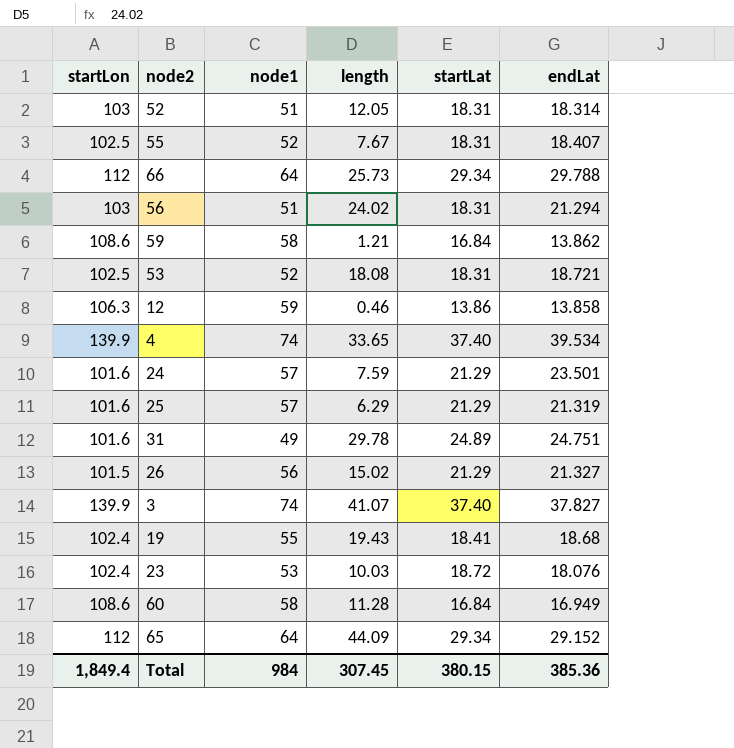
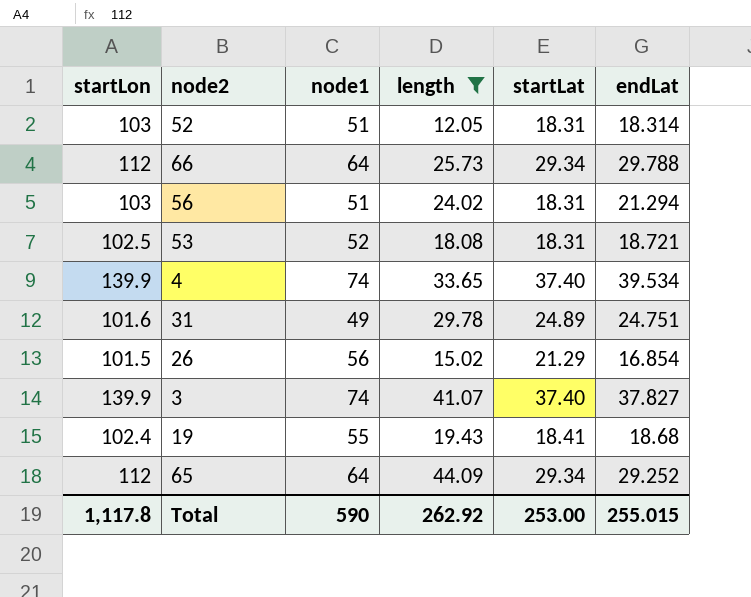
filter: none -> length >= 12.05
26 | endLat: 21.327 -> 16.854
65 | endLat: 29.152 -> 29.252
Total | startLon: 1,849.4 -> 1,117.8
Total | node1: 984 -> 590
Total | length: 307.45 -> 262.92
Total | startLat: 380.15 -> 253.00
Total | endLat: 385.36 -> 255.015

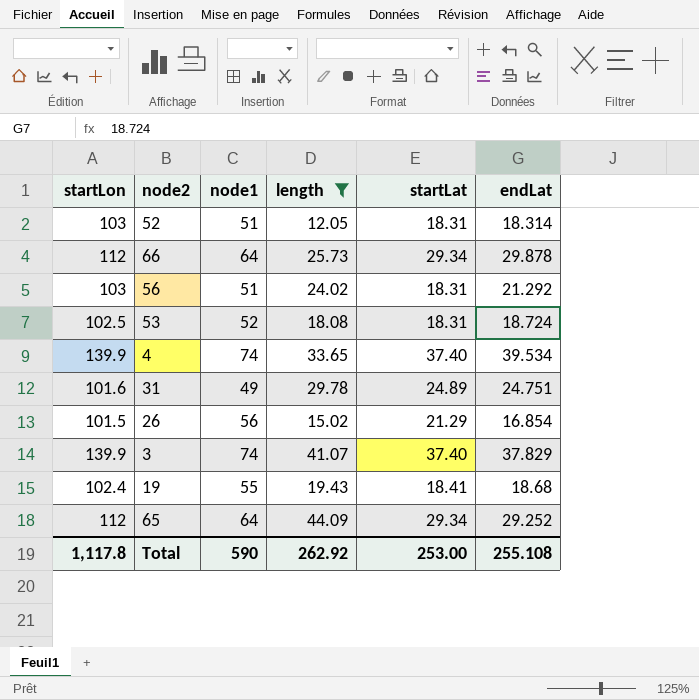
66 | endLat: 29.788 -> 29.878
56 | endLat: 21.294 -> 21.292
53 | endLat: 18.721 -> 18.724
3 | endLat: 37.827 -> 37.829
Total | endLat: 255.015 -> 255.108

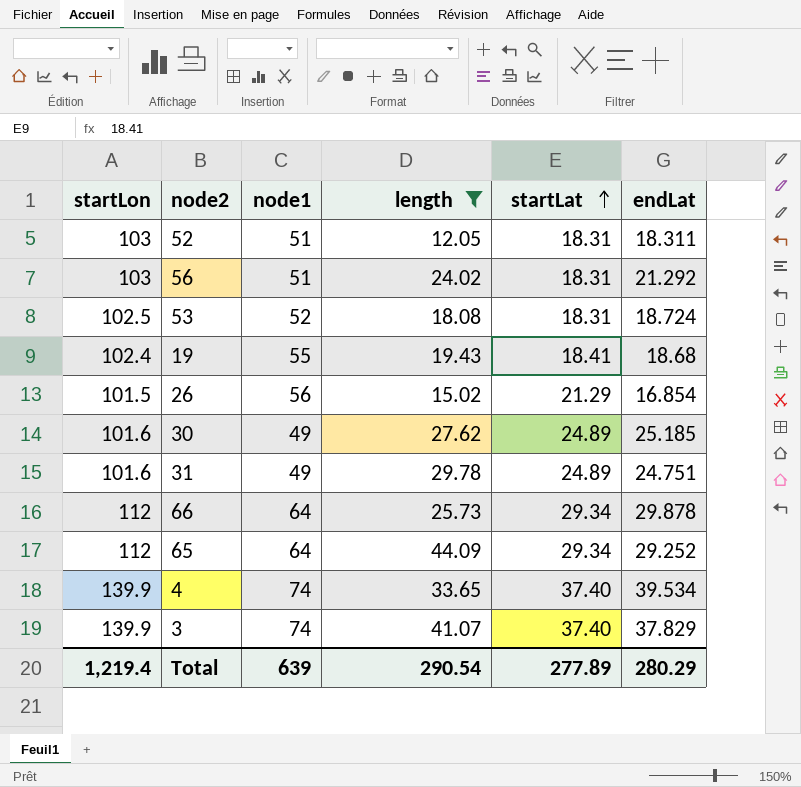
row order: none -> startLat ascending
52 | endLat: 18.314 -> 18.311
row 30: none -> 101.6 | 49 | 27.62 | 24.89 | 25.185
Total | startLon: 1,117.8 -> 1,219.4
Total | node1: 590 -> 639
Total | length: 262.92 -> 290.54
Total | startLat: 253.00 -> 277.89
Total | endLat: 255.108 -> 280.29

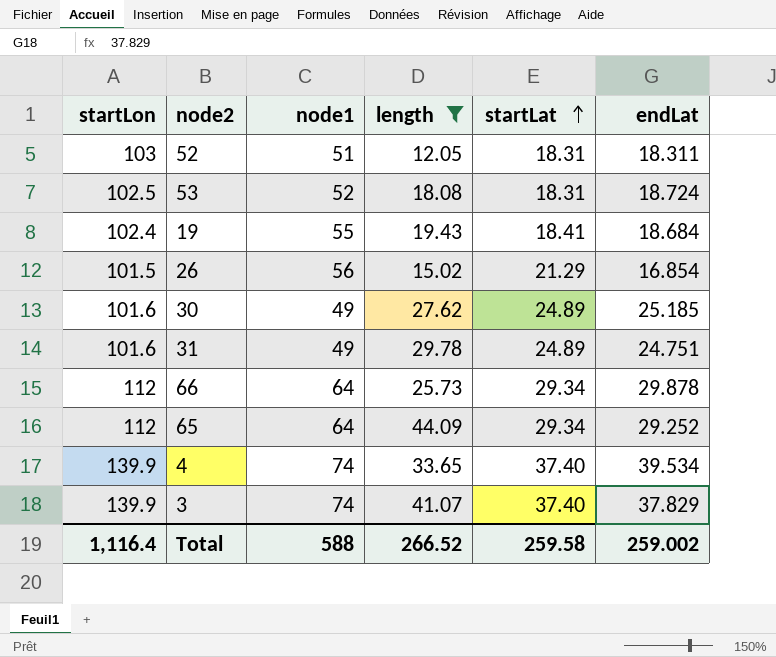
row 56: 103 | 51 | 24.02 | 18.31 | 21.292 -> none
19 | endLat: 18.68 -> 18.684
Total | startLon: 1,219.4 -> 1,116.4
Total | node1: 639 -> 588
Total | length: 290.54 -> 266.52
Total | startLat: 277.89 -> 259.58
Total | endLat: 280.29 -> 259.002

